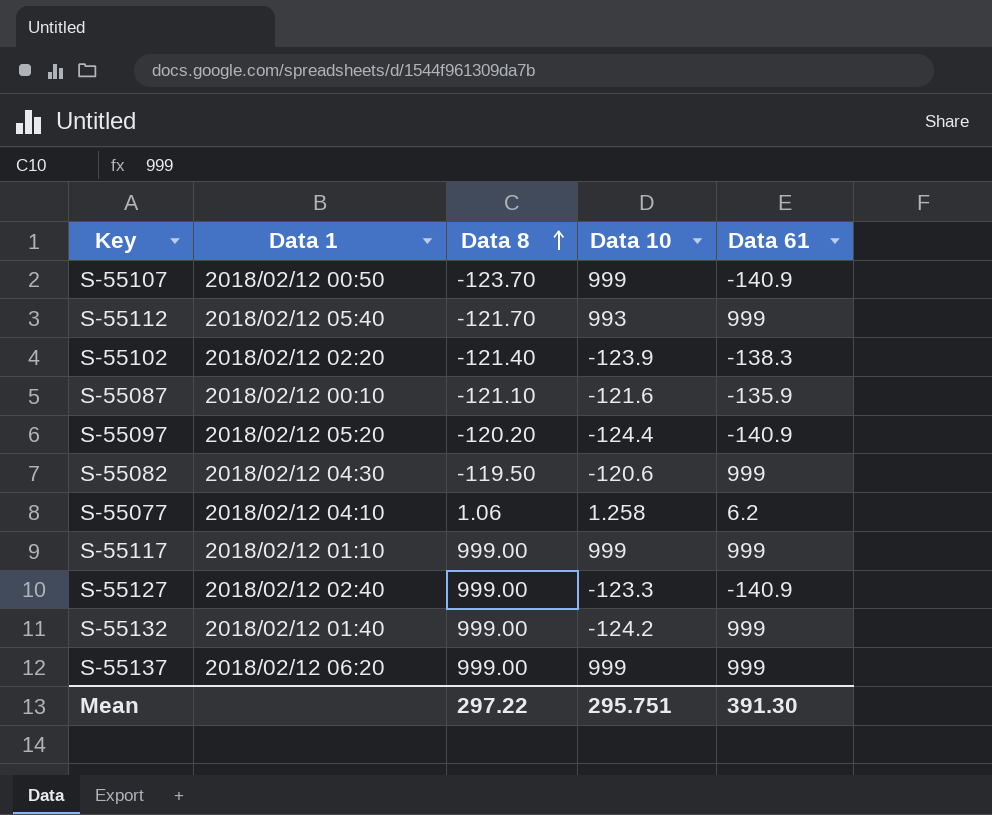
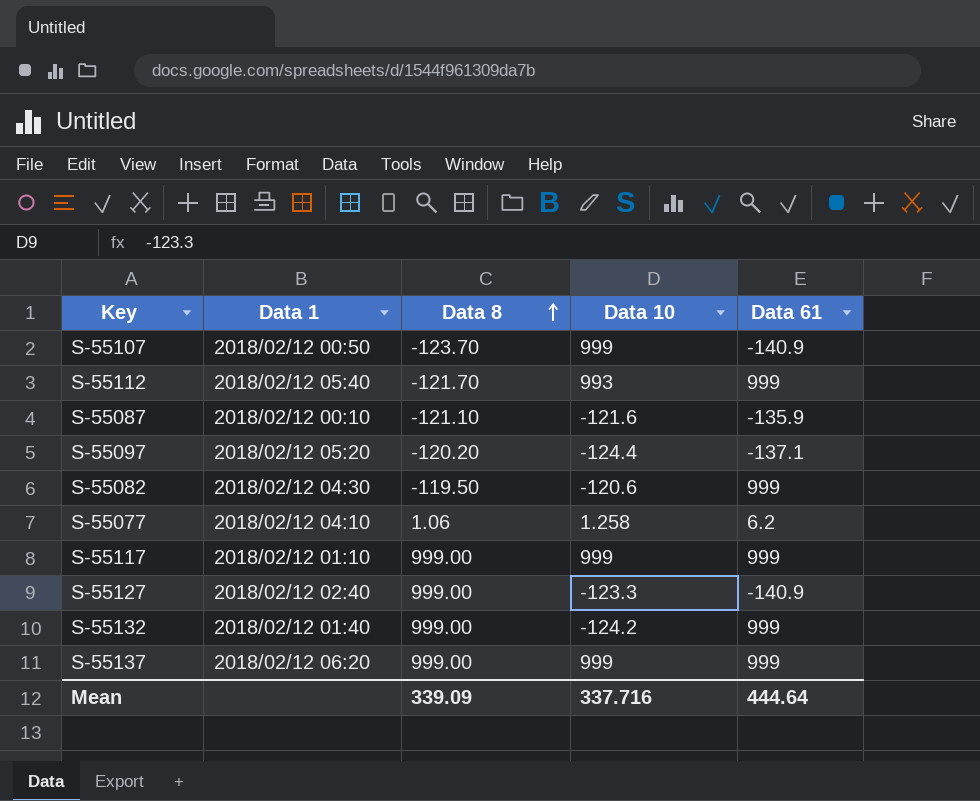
row S-55102: 2018/02/12 02:20 | -121.40 | -123.9 | -138.3 -> none
S-55097 | Data 61: -140.9 -> -137.1
Mean | Data 8: 297.22 -> 339.09
Mean | Data 10: 295.751 -> 337.716
Mean | Data 61: 391.30 -> 444.64

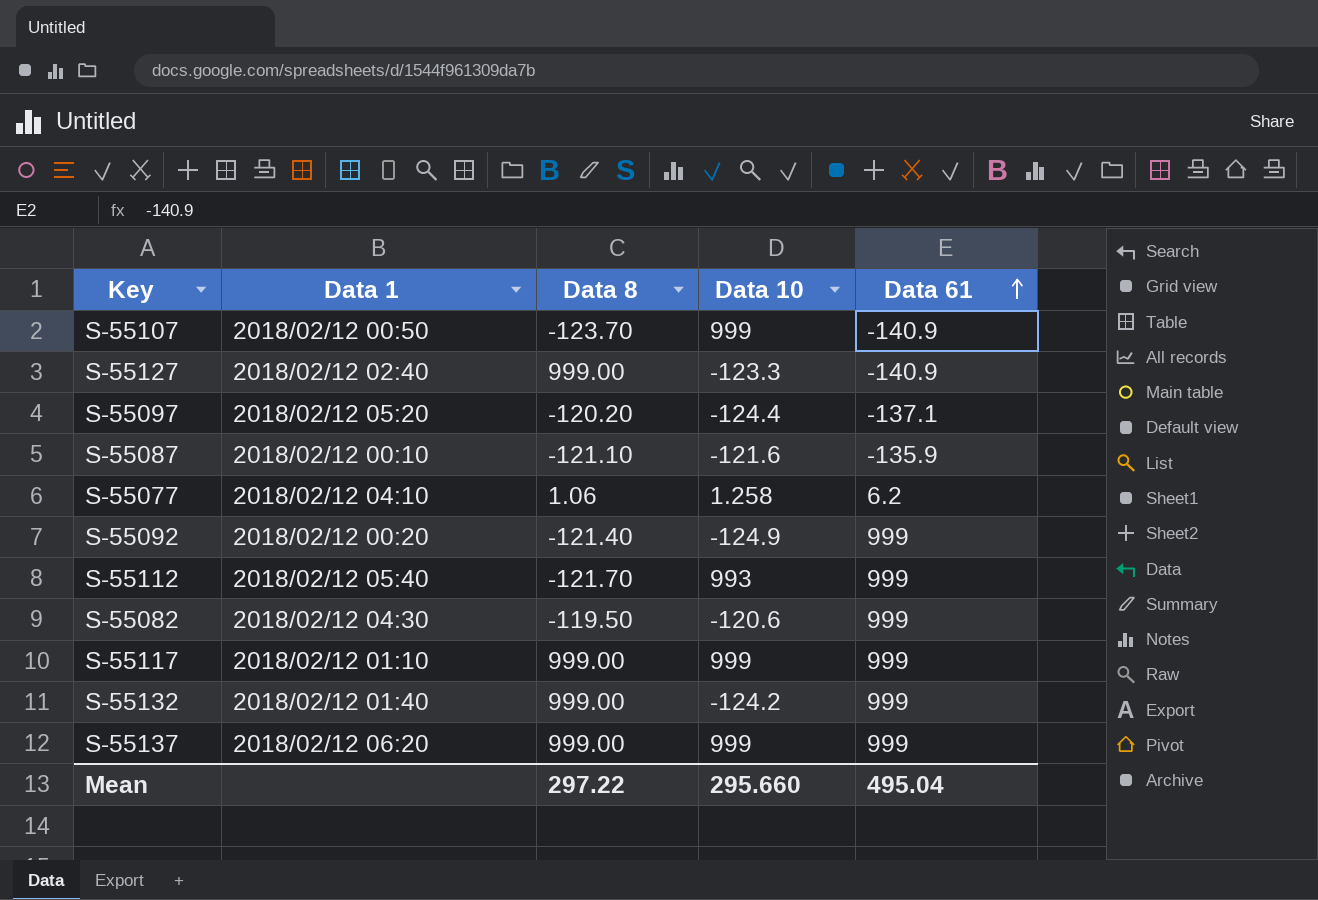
row order: Data 8 ascending -> Data 61 ascending
row S-55092: none -> 2018/02/12 00:20 | -121.40 | -124.9 | 999
Mean | Data 8: 339.09 -> 297.22
Mean | Data 10: 337.716 -> 295.660
Mean | Data 61: 444.64 -> 495.04

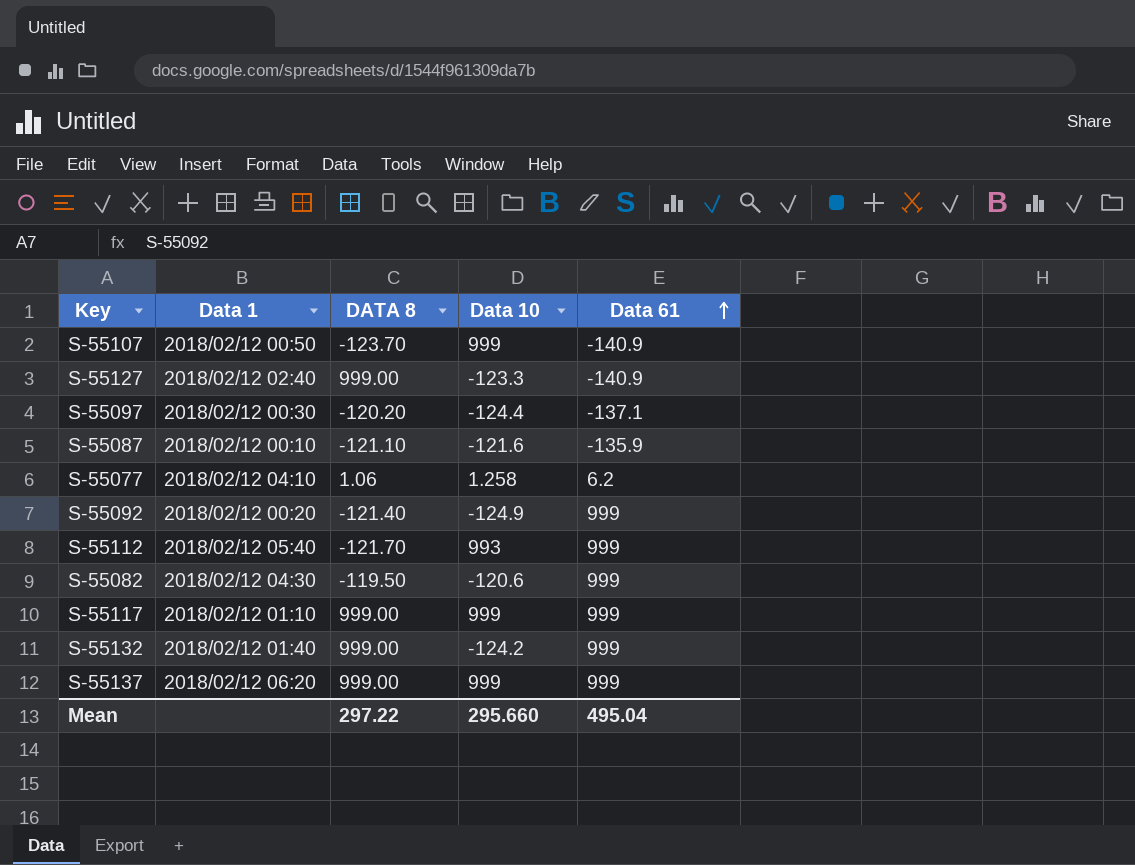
column name: Data 8 -> DATA 8
S-55097 | Data 1: 2018/02/12 05:20 -> 2018/02/12 00:30

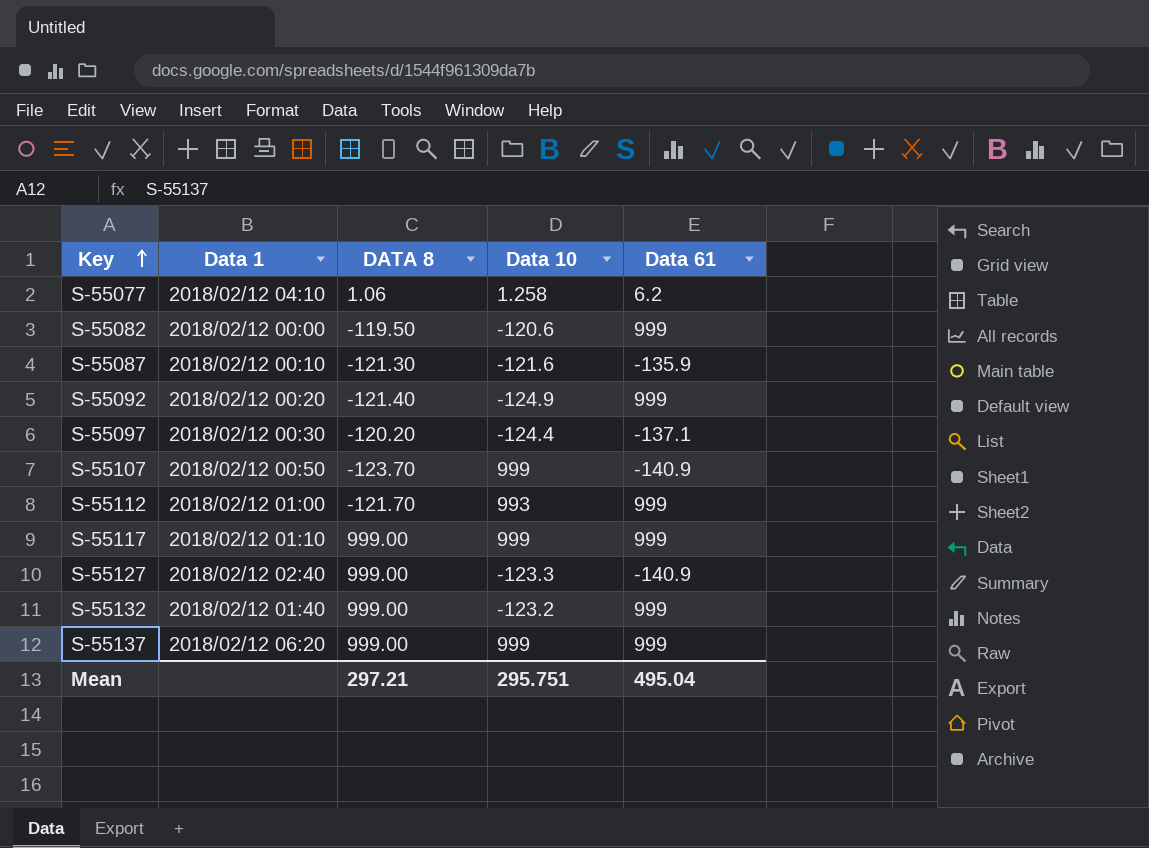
row order: Data 61 ascending -> Key ascending
S-55082 | Data 1: 2018/02/12 04:30 -> 2018/02/12 00:00
S-55087 | DATA 8: -121.10 -> -121.30
S-55112 | Data 1: 2018/02/12 05:40 -> 2018/02/12 01:00
S-55132 | Data 10: -124.2 -> -123.2
Mean | DATA 8: 297.22 -> 297.21
Mean | Data 10: 295.660 -> 295.751

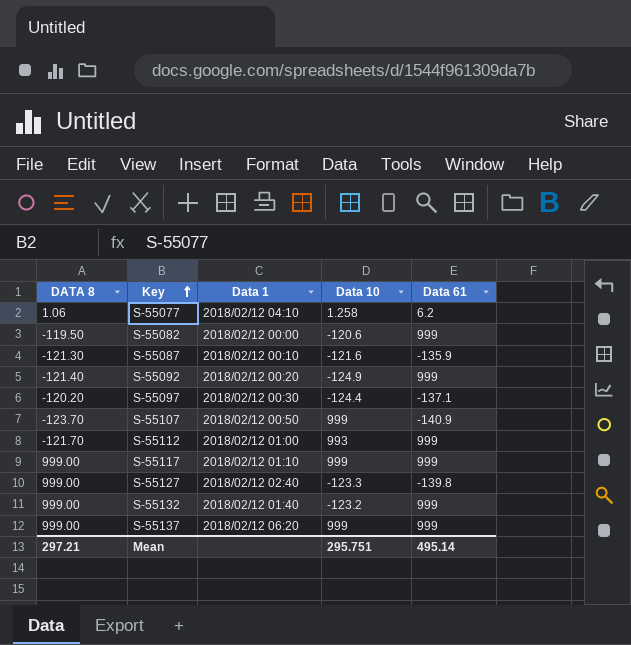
column DATA 8 | position: 3 -> 1
S-55127 | Data 61: -140.9 -> -139.8
Mean | Data 61: 495.04 -> 495.14

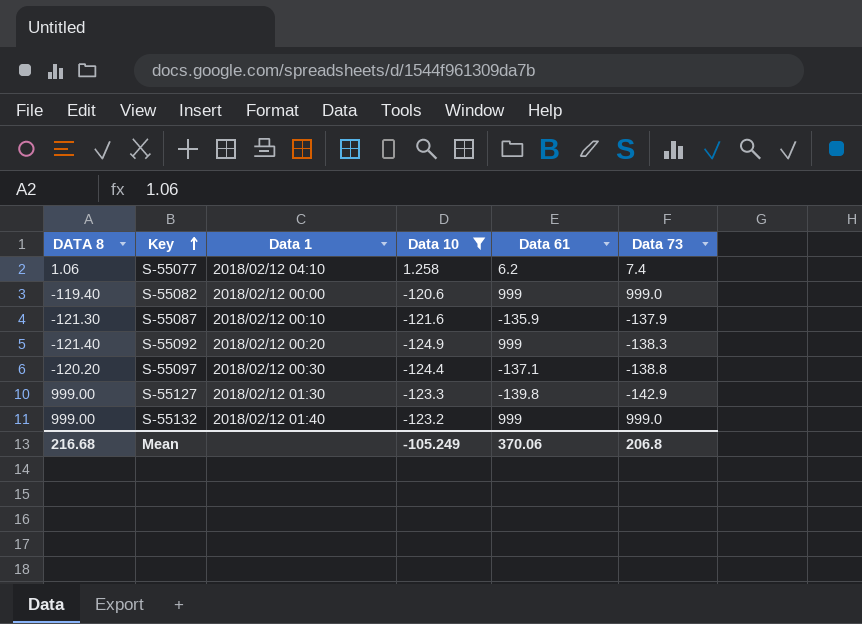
filter: none -> Data 10 <= 1.258
column Data 73 | position: none -> 6
S-55082 | DATA 8: -119.50 -> -119.40
S-55127 | Data 1: 2018/02/12 02:40 -> 2018/02/12 01:30
Mean | DATA 8: 297.21 -> 216.68
Mean | Data 10: 295.751 -> -105.249
Mean | Data 61: 495.14 -> 370.06

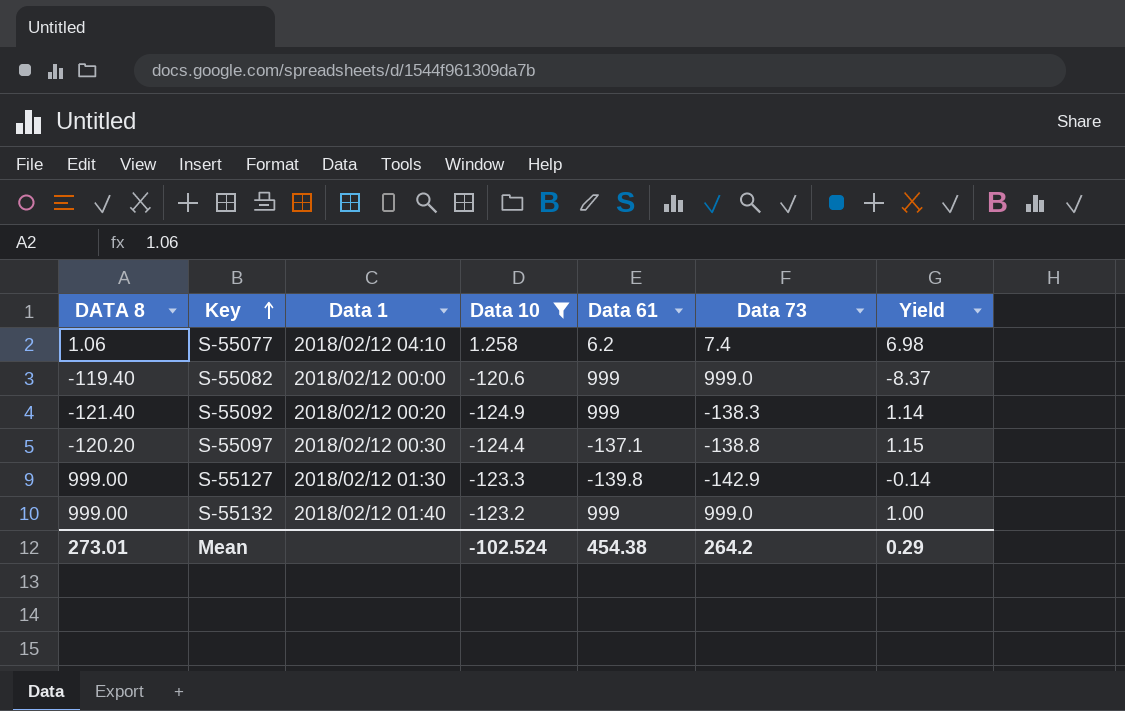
column Yield | formula: none -> [Data 73] / [DATA 8]
row S-55087: -121.30 | 2018/02/12 00:10 | -121.6 | -135.9 | -137.9 -> none
Mean | DATA 8: 216.68 -> 273.01
Mean | Data 10: -105.249 -> -102.524
Mean | Data 61: 370.06 -> 454.38
Mean | Data 73: 206.8 -> 264.2

